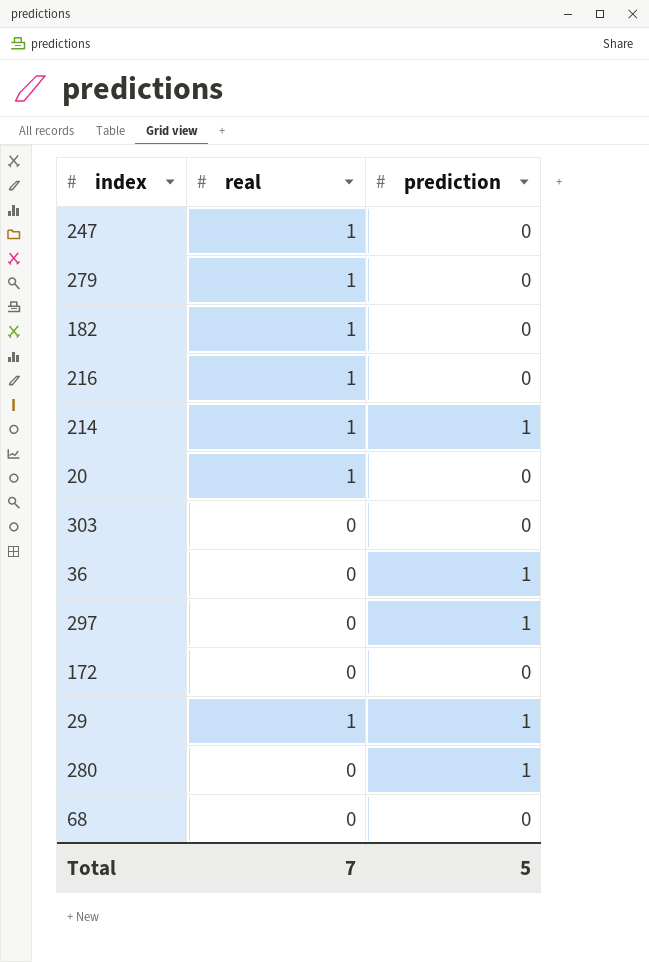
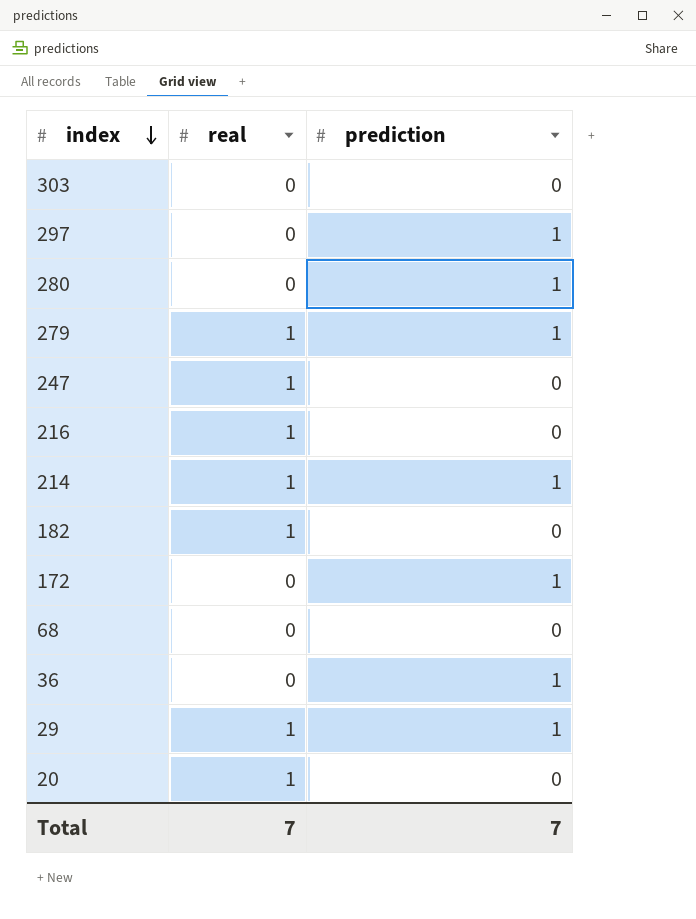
row order: none -> index descending
279 | prediction: 0 -> 1
172 | prediction: 0 -> 1
Total | prediction: 5 -> 7

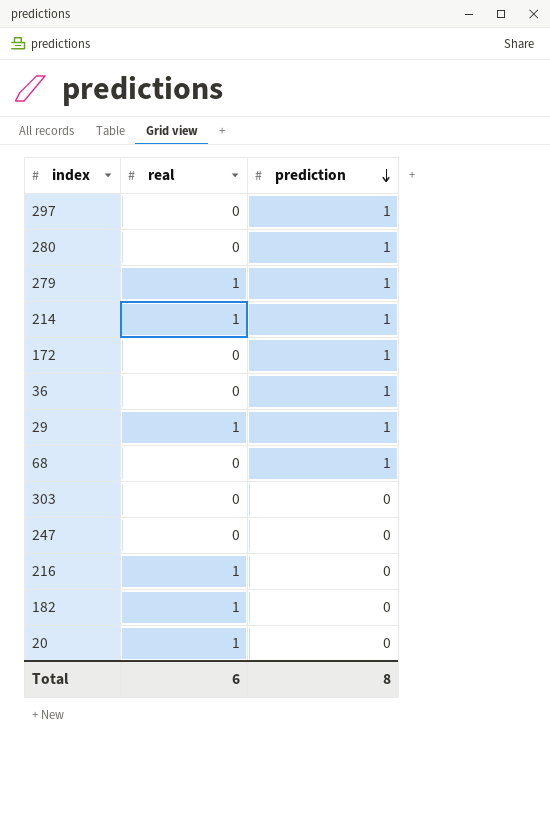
row order: index descending -> prediction descending
68 | prediction: 0 -> 1
247 | real: 1 -> 0
Total | real: 7 -> 6
Total | prediction: 7 -> 8

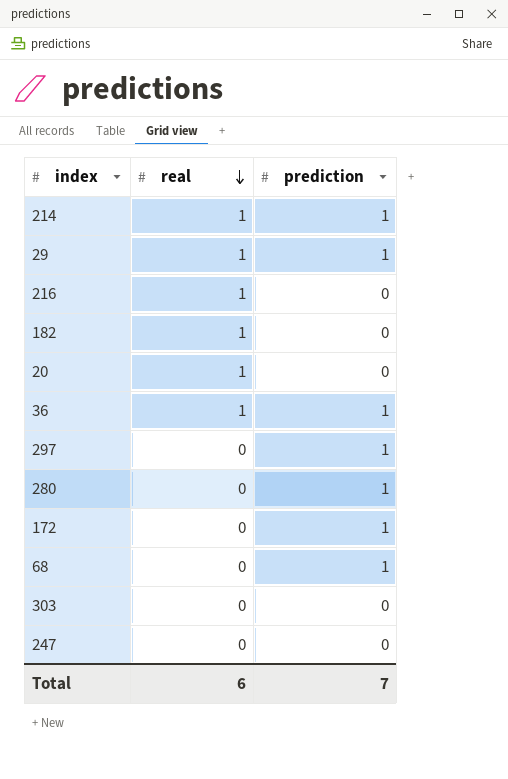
row order: prediction descending -> real descending
row 279: 1 | 1 -> none
36 | real: 0 -> 1
Total | prediction: 8 -> 7

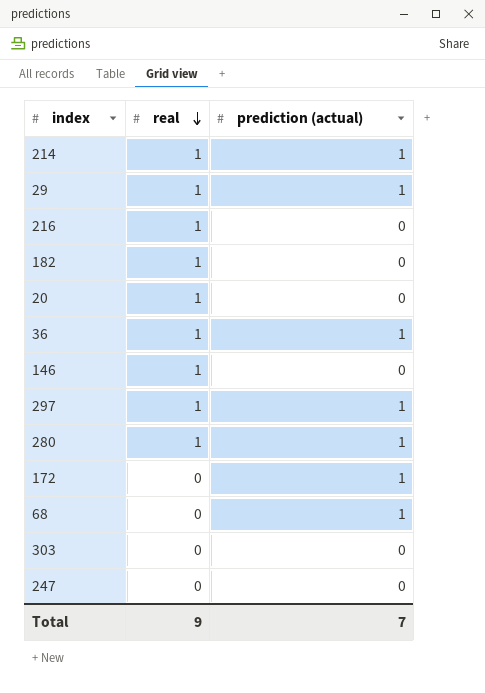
column name: prediction -> prediction (actual)
row 146: none -> 1 | 0
297 | real: 0 -> 1
280 | real: 0 -> 1
Total | real: 6 -> 9

